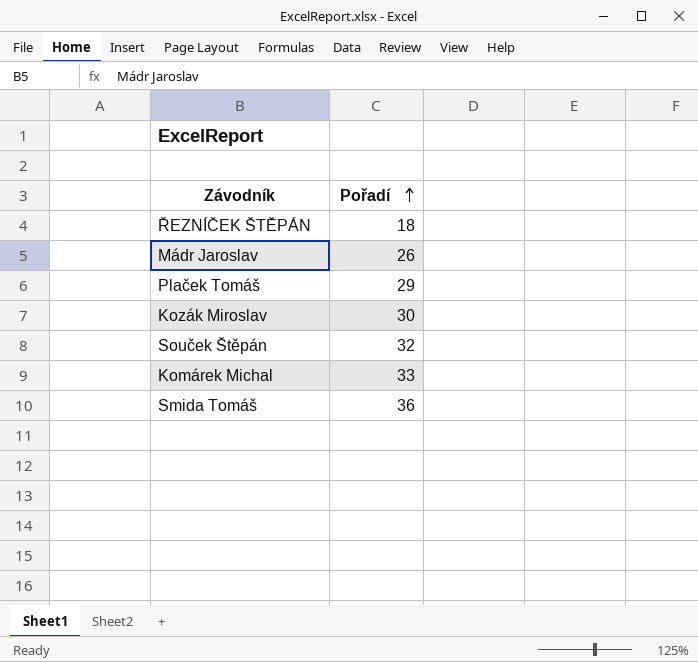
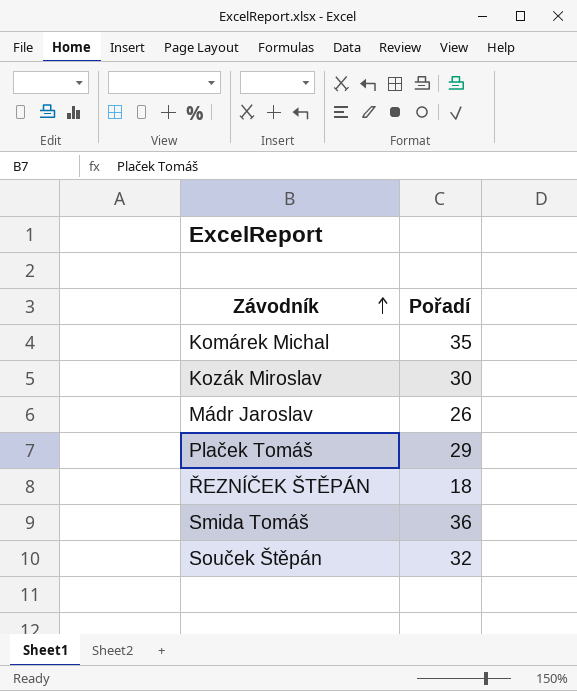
row order: Pořadí ascending -> Závodník ascending
Komárek Michal | Pořadí: 33 -> 35

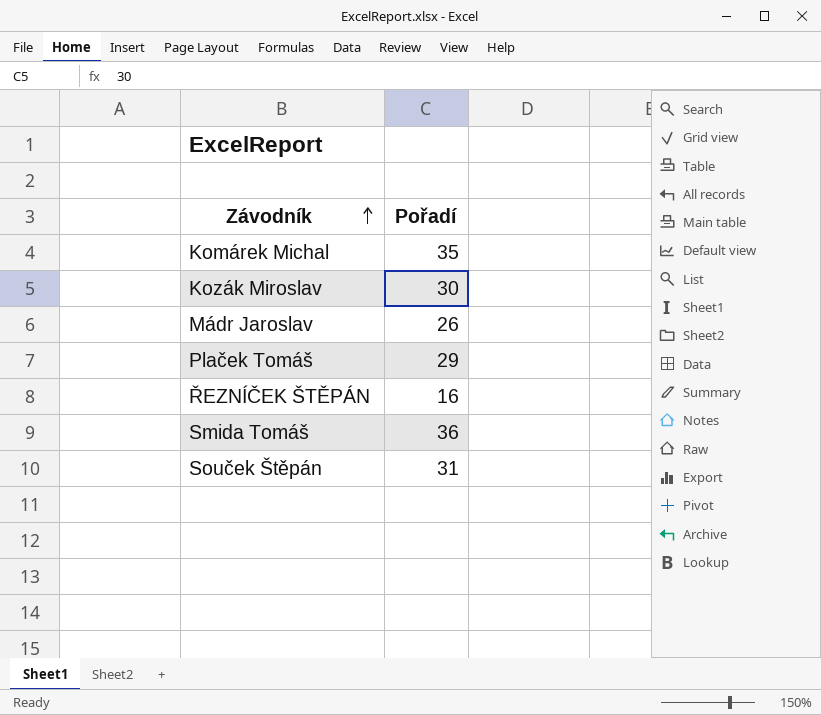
ŘEZNÍČEK ŠTĚPÁN | Pořadí: 18 -> 16
Souček Štěpán | Pořadí: 32 -> 31

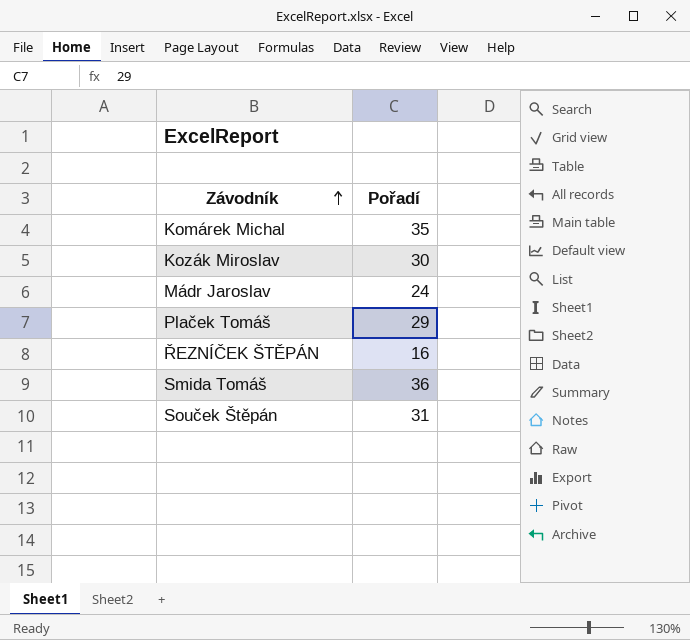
Mádr Jaroslav | Pořadí: 26 -> 24

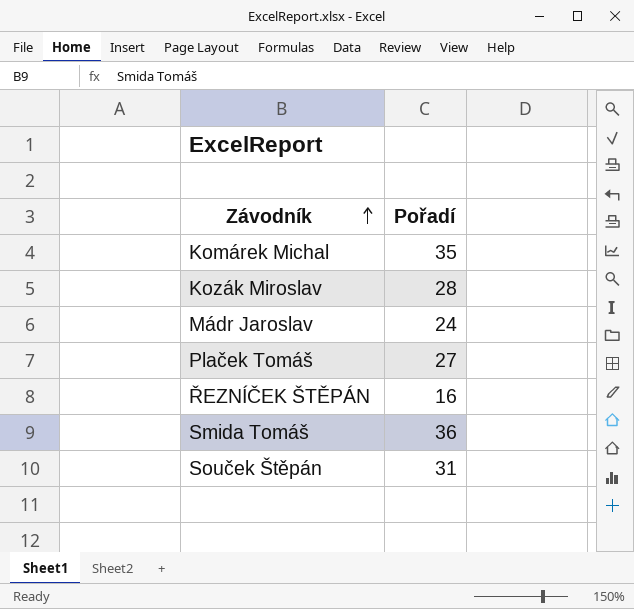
Kozák Miroslav | Pořadí: 30 -> 28
Plaček Tomáš | Pořadí: 29 -> 27

